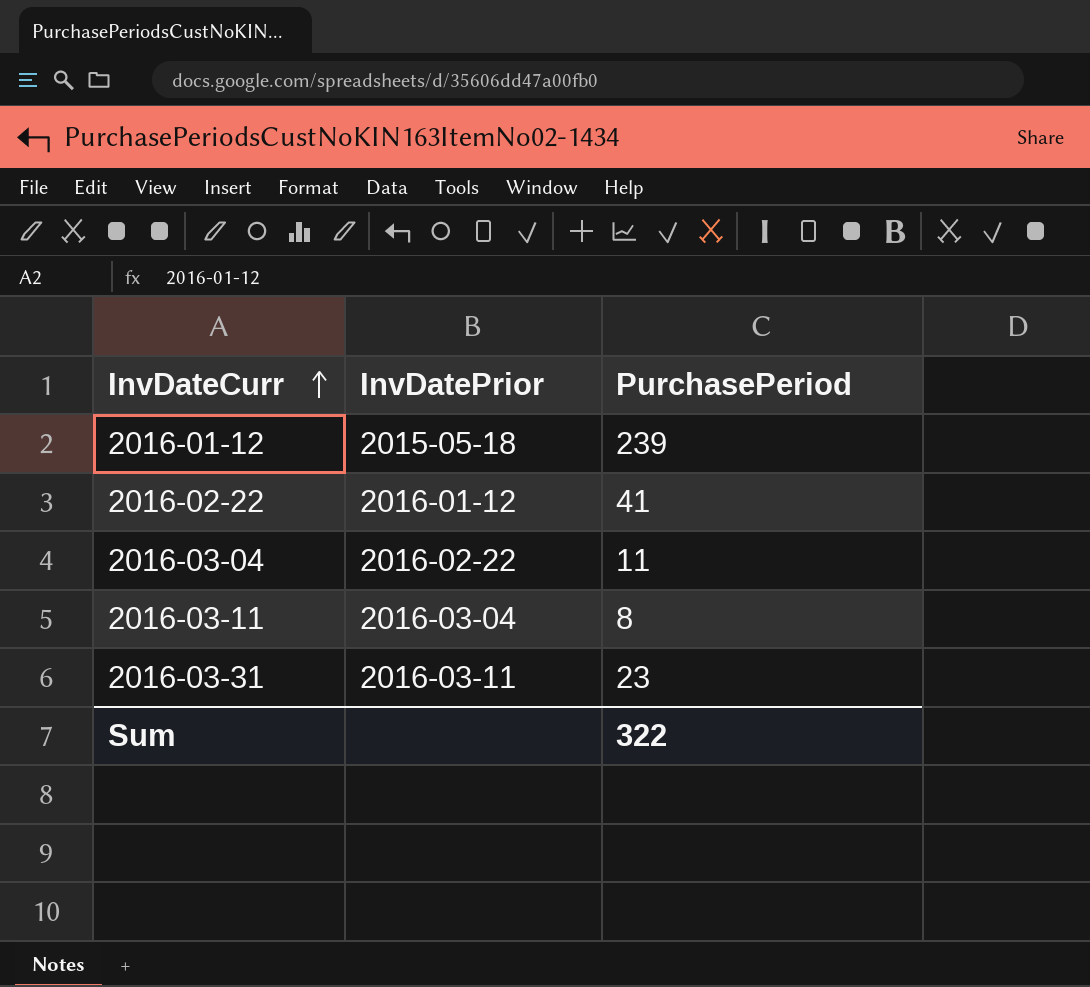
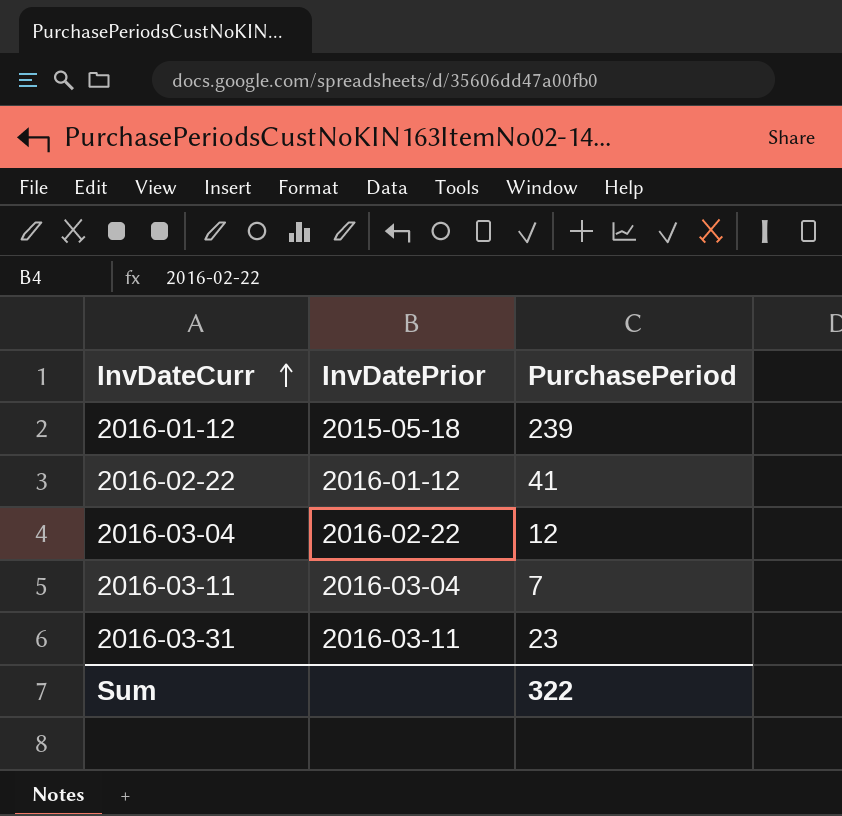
2016-03-04 | PurchasePeriod: 11 -> 12
2016-03-11 | PurchasePeriod: 8 -> 7

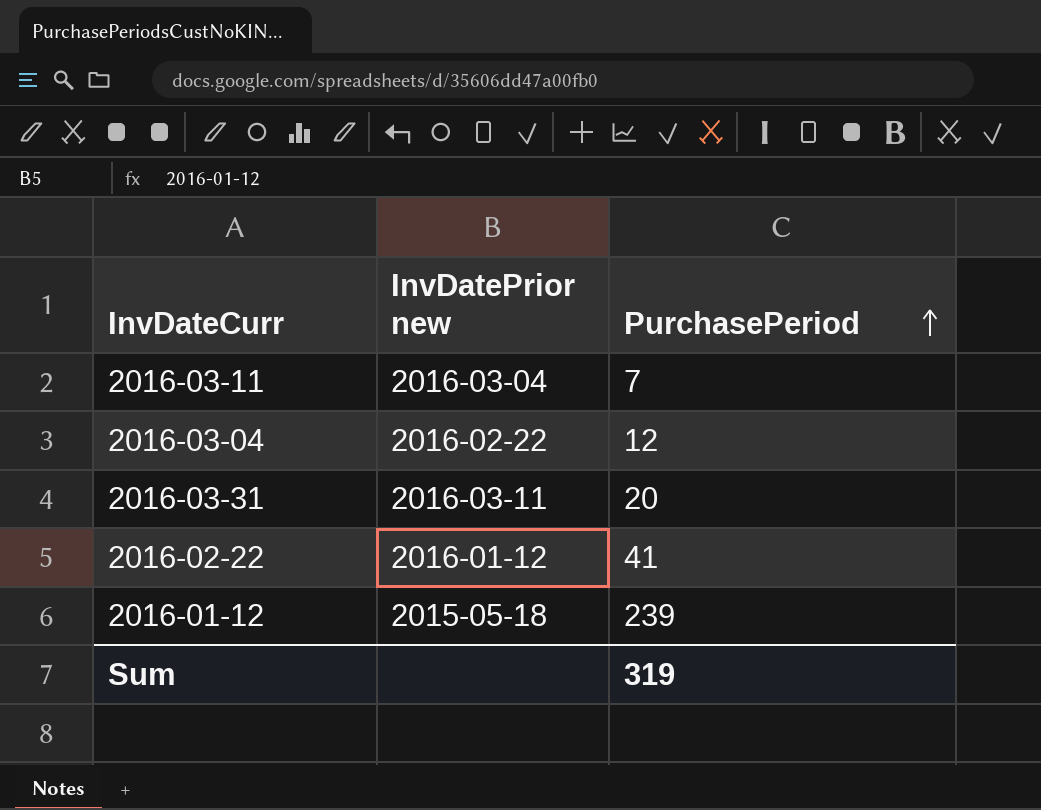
row order: InvDateCurr ascending -> PurchasePeriod ascending
column name: InvDatePrior -> InvDatePrior new
2016-03-31 | PurchasePeriod: 23 -> 20
Sum | PurchasePeriod: 322 -> 319

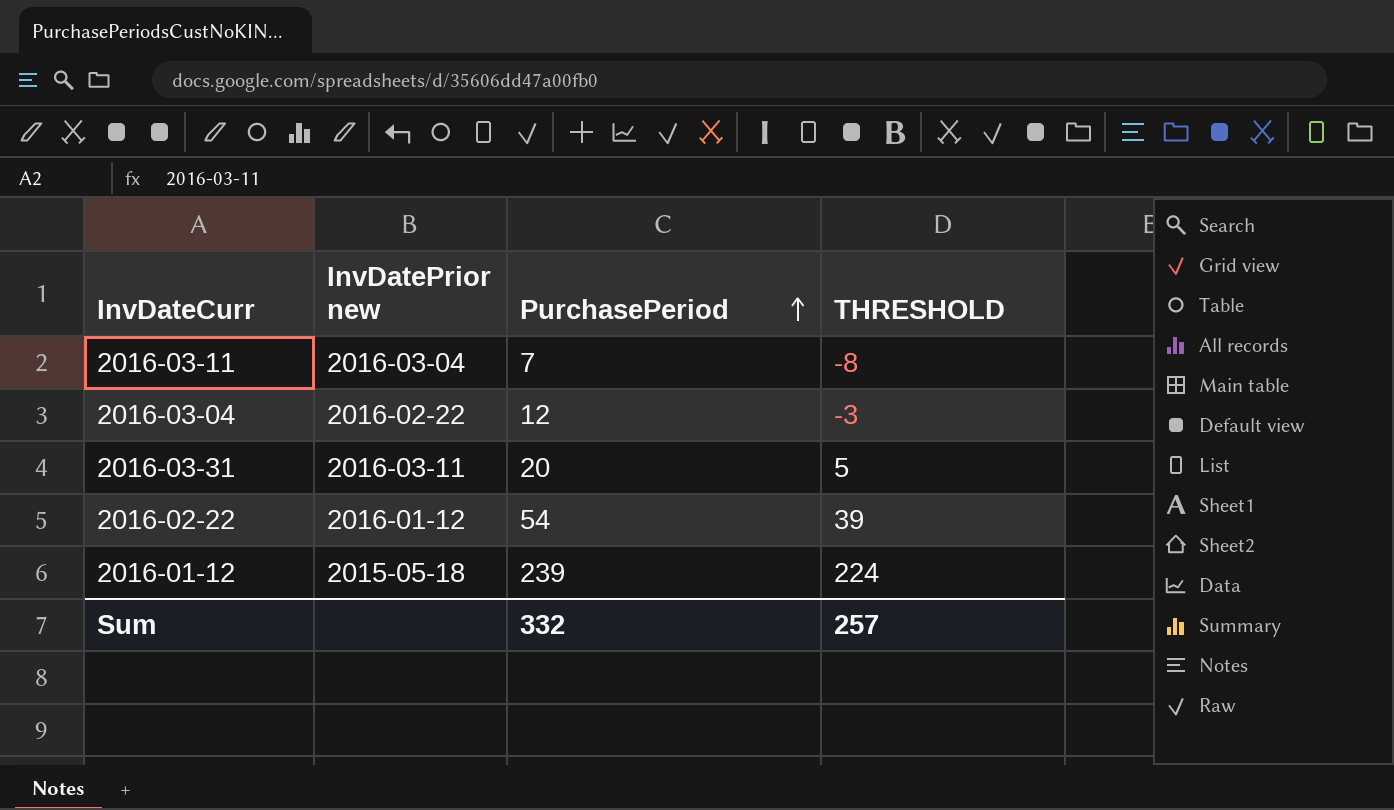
column THRESHOLD | formula: none -> [PurchasePeriod] - 15
2016-02-22 | PurchasePeriod: 41 -> 54
Sum | PurchasePeriod: 319 -> 332

